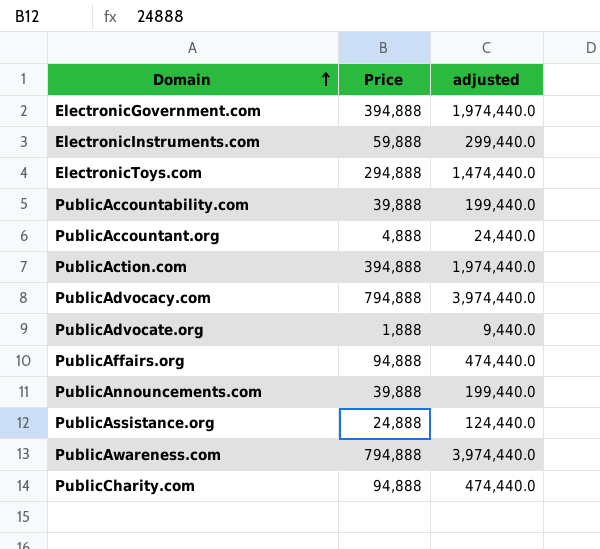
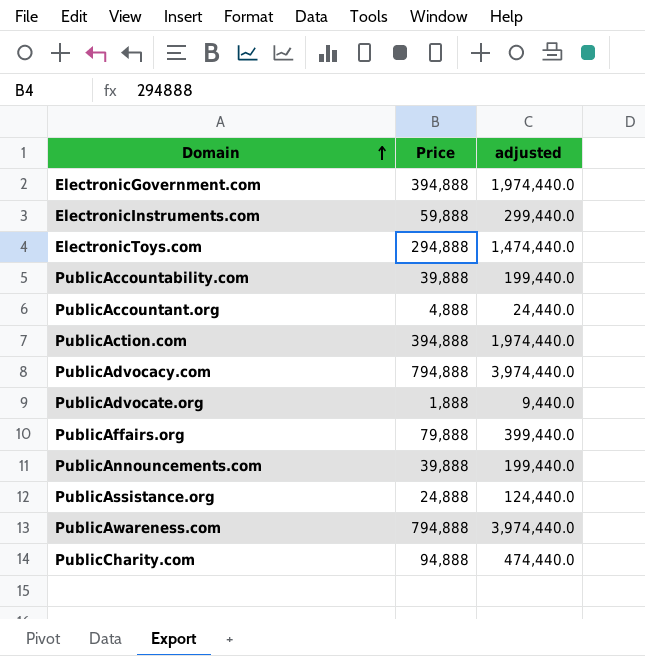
PublicAffairs.org | Price: 94,888 -> 79,888
PublicAffairs.org | adjusted: 474,440.0 -> 399,440.0

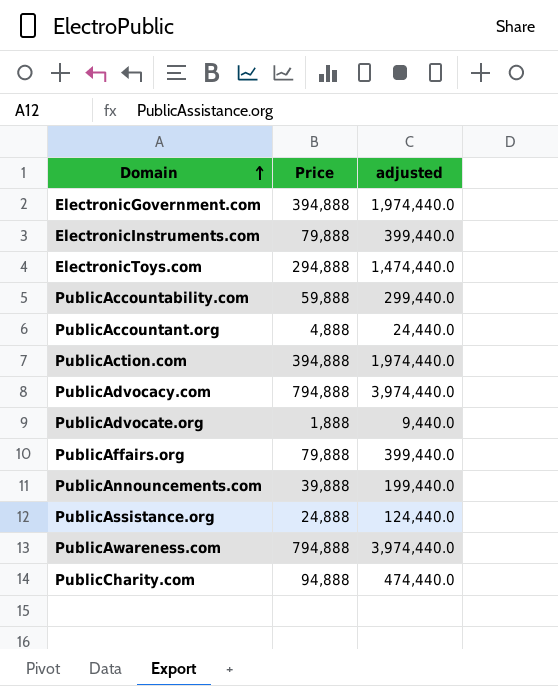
ElectronicInstruments.com | Price: 59,888 -> 79,888
ElectronicInstruments.com | adjusted: 299,440.0 -> 399,440.0
PublicAccountability.com | Price: 39,888 -> 59,888
PublicAccountability.com | adjusted: 199,440.0 -> 299,440.0

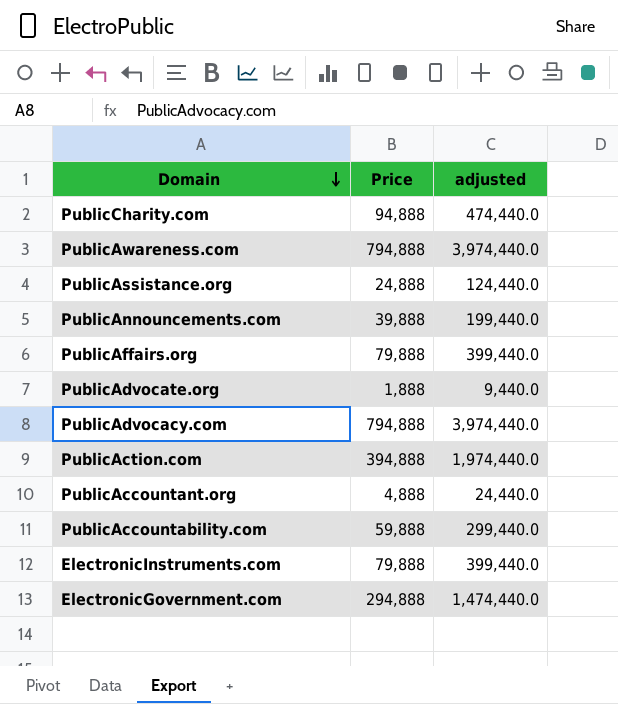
row order: Domain ascending -> Domain descending
row ElectronicToys.com: 294,888 | 1,474,440.0 -> none
ElectronicGovernment.com | Price: 394,888 -> 294,888
ElectronicGovernment.com | adjusted: 1,974,440.0 -> 1,474,440.0

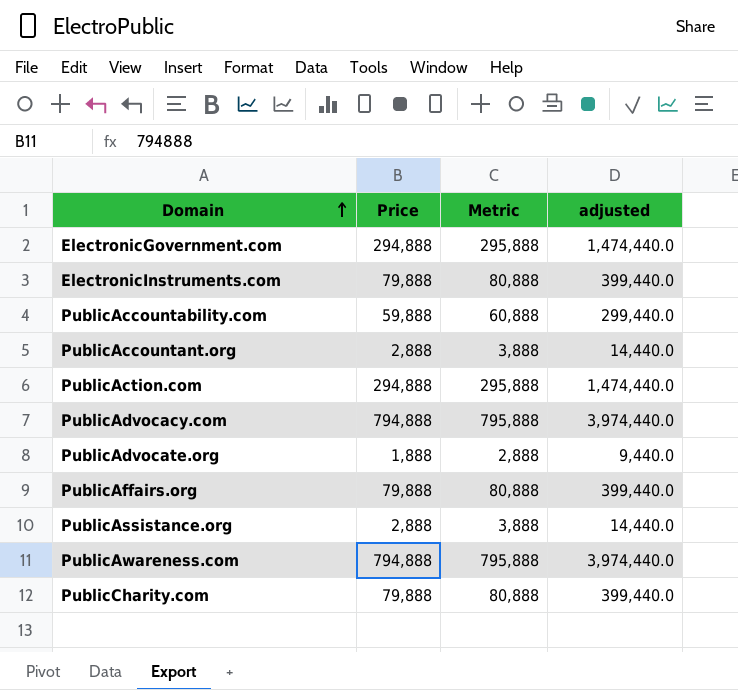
row order: Domain descending -> Domain ascending
column Metric | formula: none -> [Price] + 1000
row PublicAnnouncements.com: 39,888 | 199,440.0 -> none
PublicAccountant.org | Price: 4,888 -> 2,888
PublicAccountant.org | adjusted: 24,440.0 -> 14,440.0
PublicAction.com | Price: 394,888 -> 294,888
PublicAction.com | adjusted: 1,974,440.0 -> 1,474,440.0
PublicAssistance.org | Price: 24,888 -> 2,888
PublicAssistance.org | adjusted: 124,440.0 -> 14,440.0
PublicCharity.com | Price: 94,888 -> 79,888
PublicCharity.com | adjusted: 474,440.0 -> 399,440.0

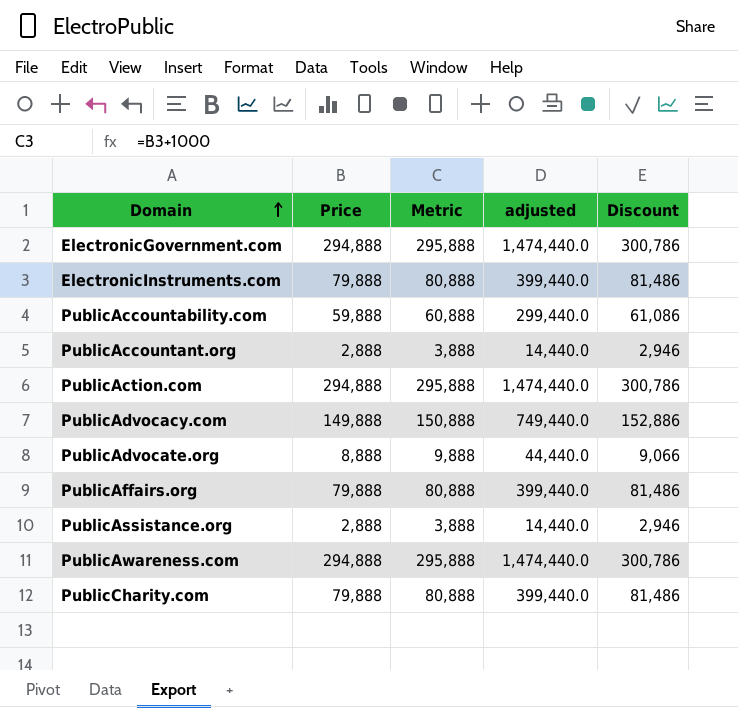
column Discount | formula: none -> [Price] * 1.02
PublicAdvocacy.com | Price: 794,888 -> 149,888
PublicAdvocacy.com | Metric: 795,888 -> 150,888
PublicAdvocacy.com | adjusted: 3,974,440.0 -> 749,440.0
PublicAdvocate.org | Price: 1,888 -> 8,888
PublicAdvocate.org | Metric: 2,888 -> 9,888
PublicAdvocate.org | adjusted: 9,440.0 -> 44,440.0
PublicAwareness.com | Price: 794,888 -> 294,888
PublicAwareness.com | Metric: 795,888 -> 295,888
PublicAwareness.com | adjusted: 3,974,440.0 -> 1,474,440.0

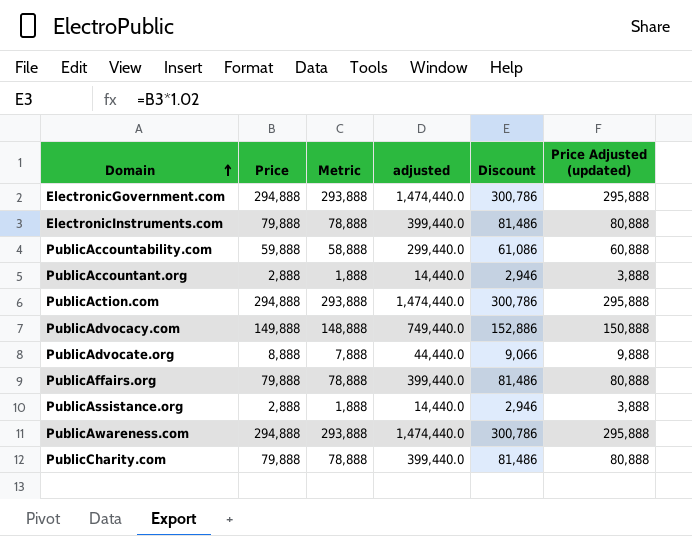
column Metric | formula: [Price] + 1000 -> [Price] - 1000
column Price Adjusted (updated) | formula: none -> [Price] + 1000

